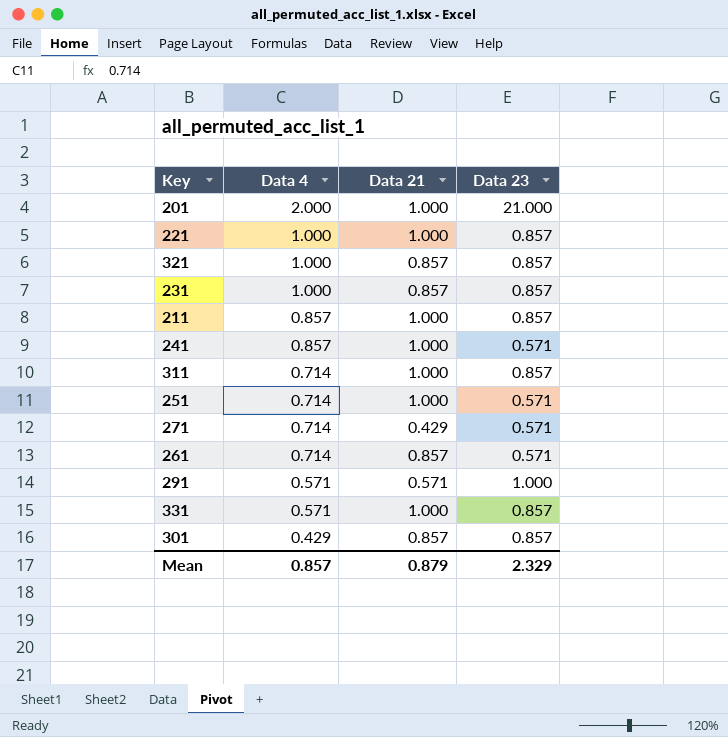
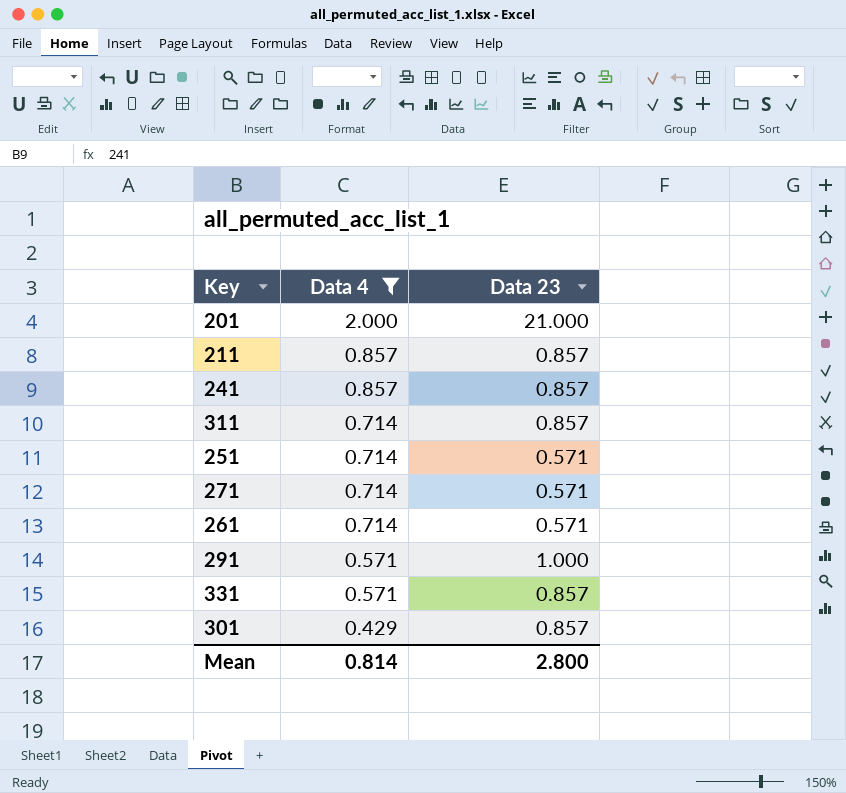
filter: none -> Data 4 != 1.000
column Data 21 | position: 3 -> none
241 | Data 23: 0.571 -> 0.857
Mean | Data 4: 0.857 -> 0.814
Mean | Data 23: 2.329 -> 2.800

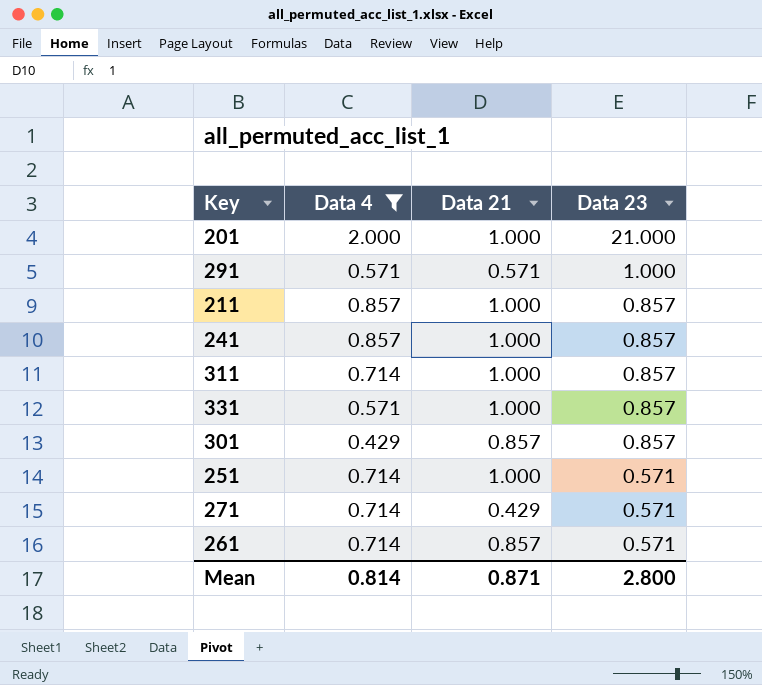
row order: Data 4 descending -> Data 23 descending
column Data 21 | position: none -> 3

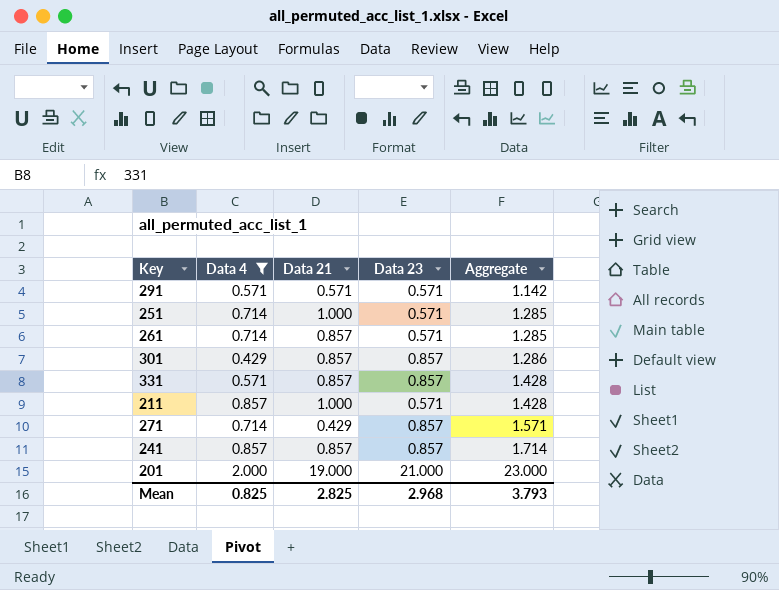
row order: Data 23 descending -> Aggregate ascending
column Aggregate | formula: none -> [Data 4] + [Data 23]
row 311: 0.714 | 1.000 | 0.857 -> none
291 | Data 23: 1.000 -> 0.571
331 | Data 21: 1.000 -> 0.857
211 | Data 23: 0.857 -> 0.571
271 | Data 23: 0.571 -> 0.857
241 | Data 21: 1.000 -> 0.857
201 | Data 21: 1.000 -> 19.000
Mean | Data 4: 0.814 -> 0.825
Mean | Data 21: 0.871 -> 2.825
Mean | Data 23: 2.800 -> 2.968

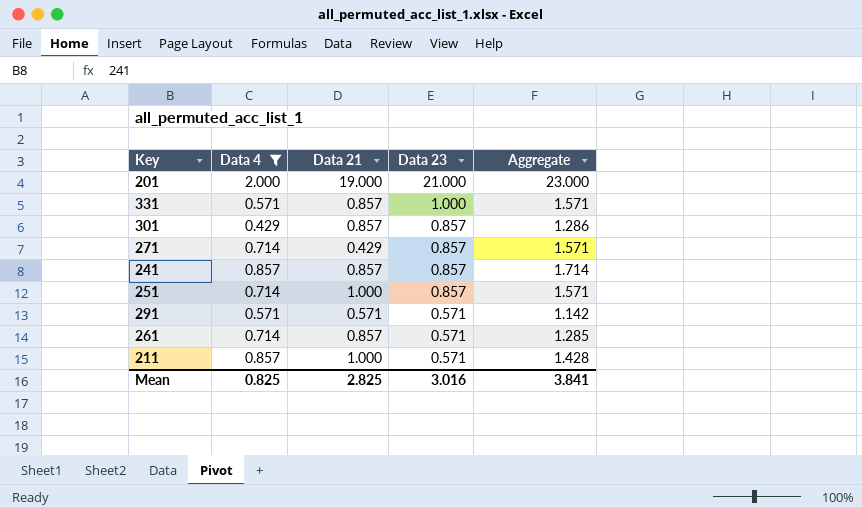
row order: Aggregate ascending -> Data 23 descending
331 | Data 23: 0.857 -> 1.000
331 | Aggregate: 1.428 -> 1.571
251 | Data 23: 0.571 -> 0.857
251 | Aggregate: 1.285 -> 1.571
Mean | Data 23: 2.968 -> 3.016
Mean | Aggregate: 3.793 -> 3.841

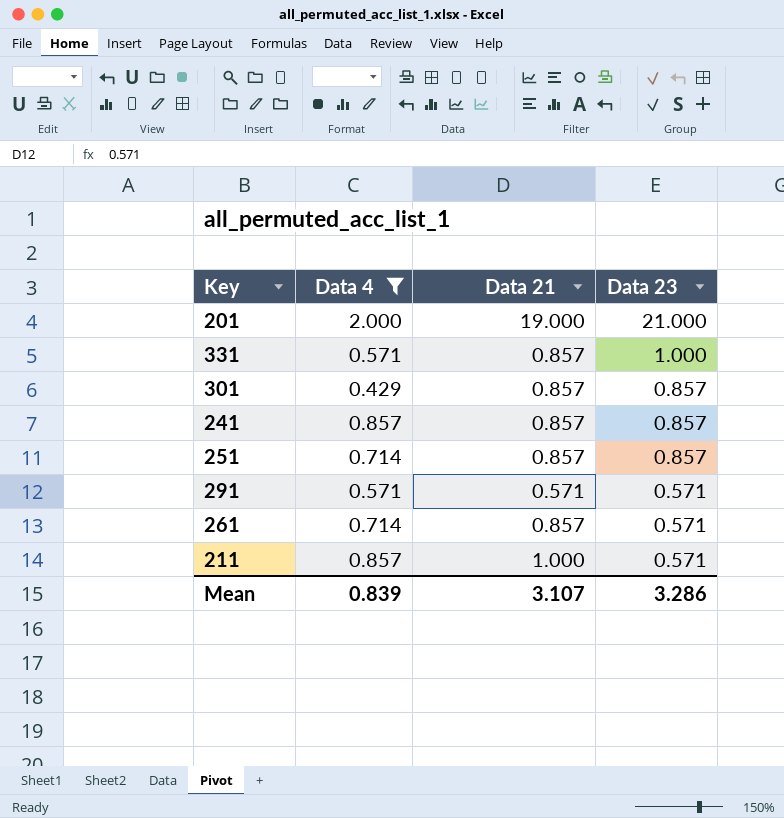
column Aggregate | formula: [Data 4] + [Data 23] -> none
row 271: 0.714 | 0.429 | 0.857 | 1.571 -> none
251 | Data 21: 1.000 -> 0.857
Mean | Data 4: 0.825 -> 0.839
Mean | Data 21: 2.825 -> 3.107
Mean | Data 23: 3.016 -> 3.286

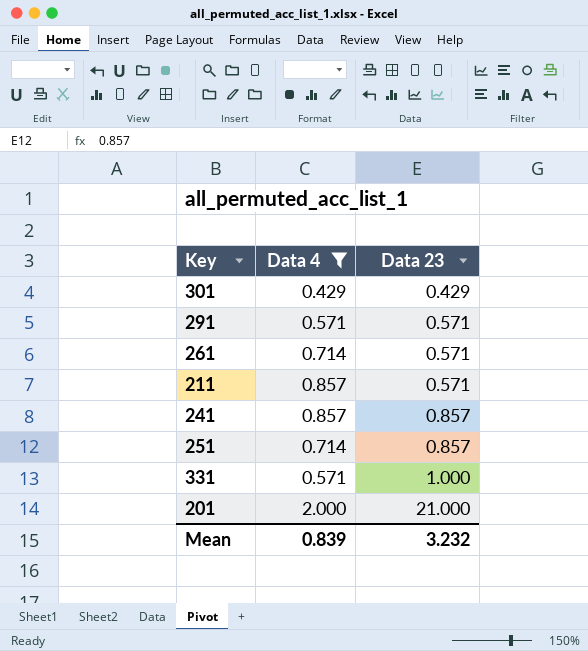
row order: Data 23 descending -> Data 23 ascending
column Data 21 | position: 3 -> none
301 | Data 23: 0.857 -> 0.429
Mean | Data 23: 3.286 -> 3.232

